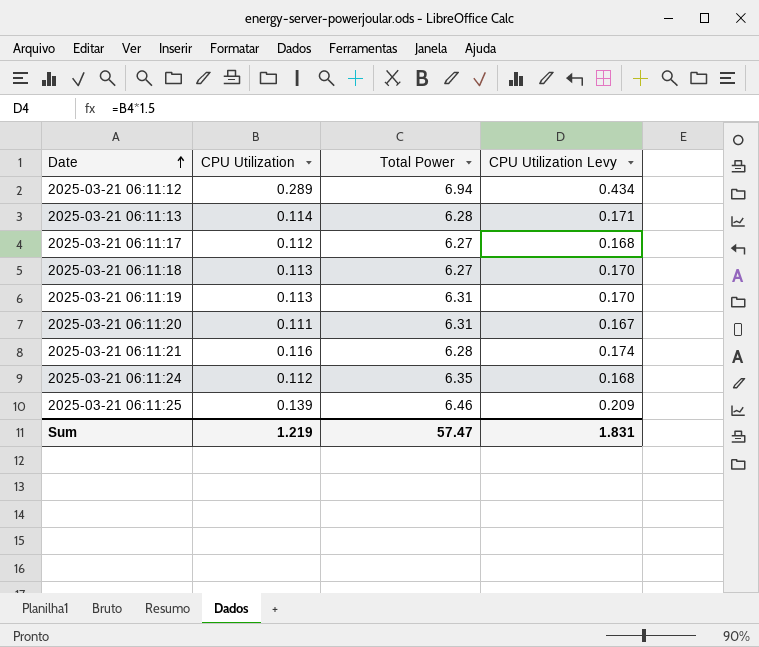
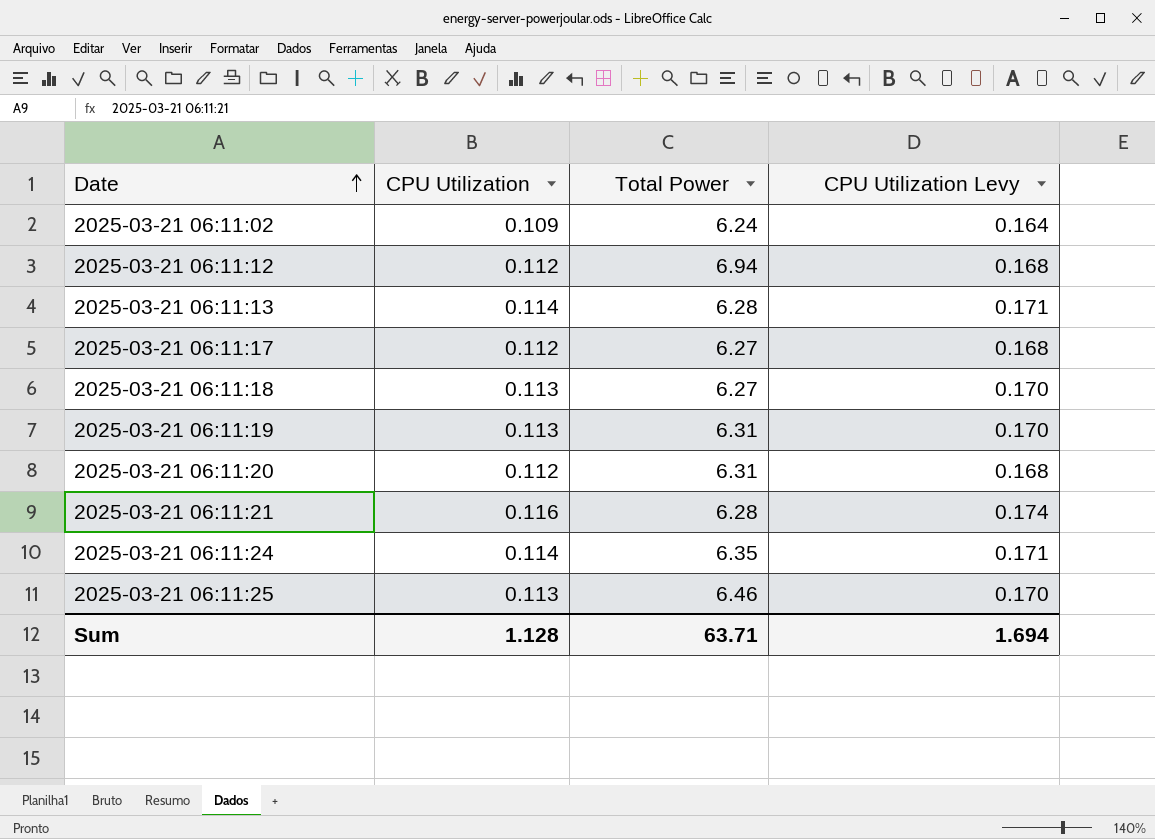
row 2025-03-21 06:11:02: none -> 0.109 | 6.24 | 0.164
2025-03-21 06:11:12 | CPU Utilization: 0.289 -> 0.112
2025-03-21 06:11:12 | CPU Utilization Levy: 0.434 -> 0.168
2025-03-21 06:11:20 | CPU Utilization: 0.111 -> 0.112
2025-03-21 06:11:20 | CPU Utilization Levy: 0.167 -> 0.168
2025-03-21 06:11:24 | CPU Utilization: 0.112 -> 0.114
2025-03-21 06:11:24 | CPU Utilization Levy: 0.168 -> 0.171
2025-03-21 06:11:25 | CPU Utilization: 0.139 -> 0.113
2025-03-21 06:11:25 | CPU Utilization Levy: 0.209 -> 0.170
Sum | CPU Utilization: 1.219 -> 1.128
Sum | Total Power: 57.47 -> 63.71
Sum | CPU Utilization Levy: 1.831 -> 1.694

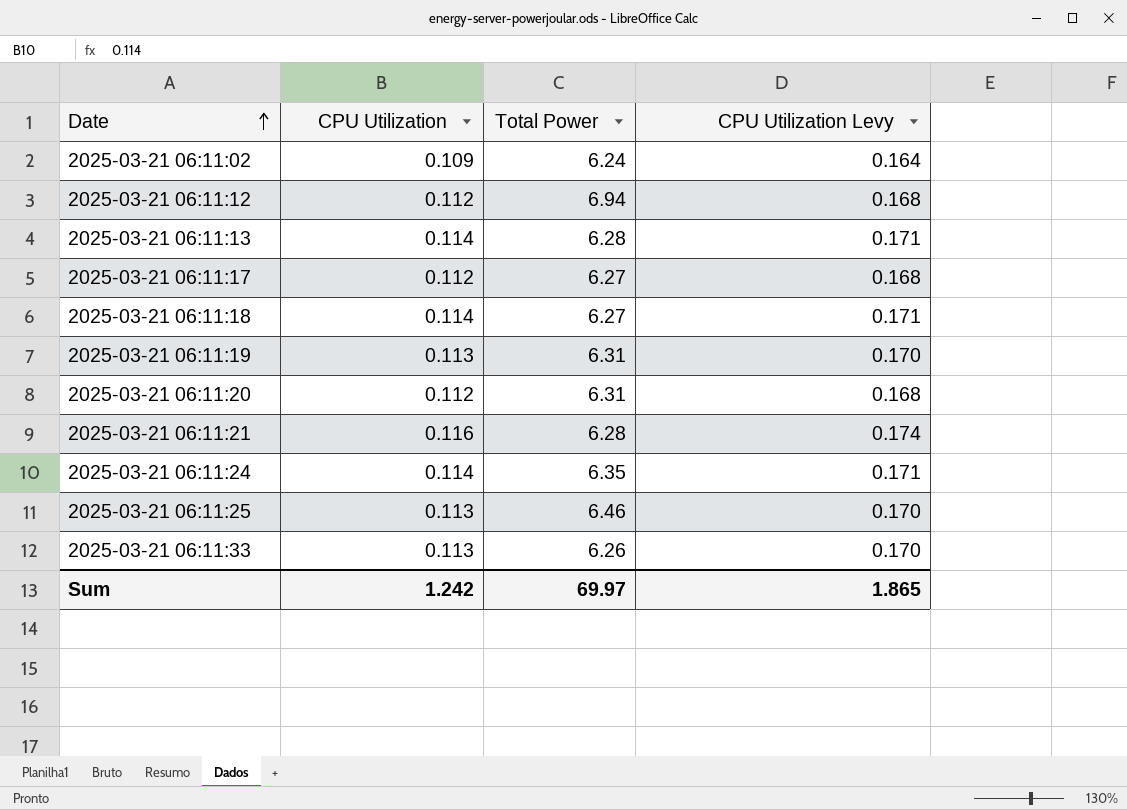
2025-03-21 06:11:18 | CPU Utilization: 0.113 -> 0.114
2025-03-21 06:11:18 | CPU Utilization Levy: 0.170 -> 0.171
row 2025-03-21 06:11:33: none -> 0.113 | 6.26 | 0.170
Sum | CPU Utilization: 1.128 -> 1.242
Sum | Total Power: 63.71 -> 69.97
Sum | CPU Utilization Levy: 1.694 -> 1.865

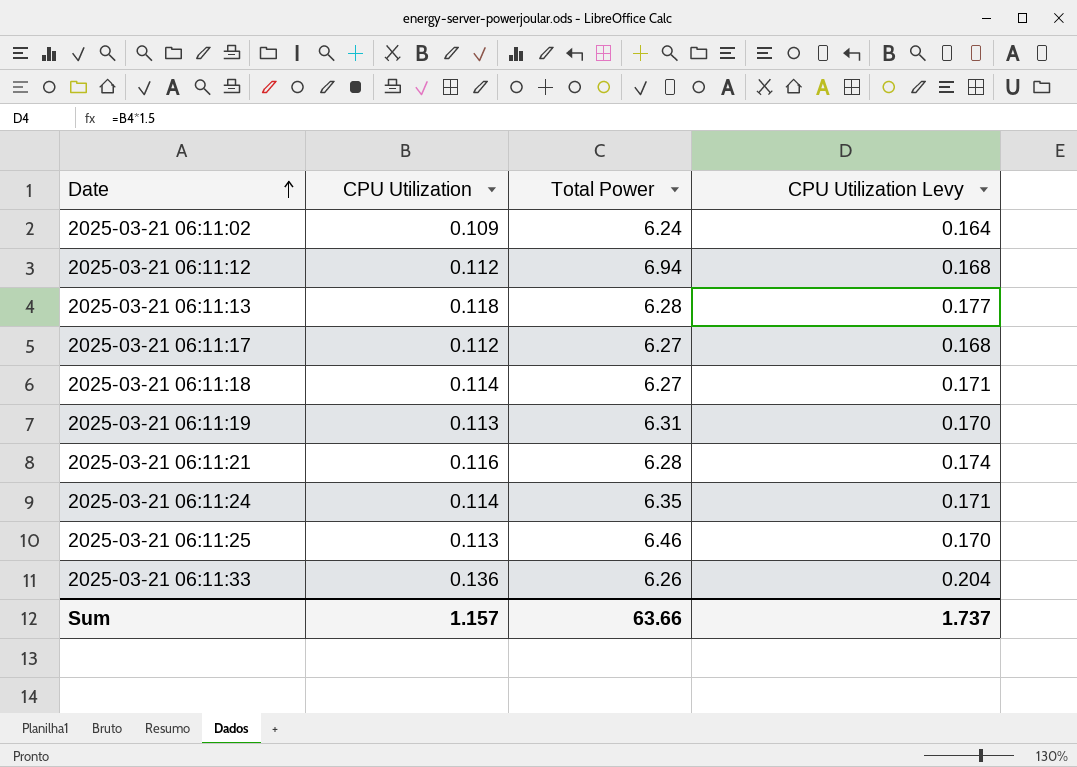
row 2025-03-21 06:11:20: 0.112 | 6.31 | 0.168 -> none
2025-03-21 06:11:13 | CPU Utilization: 0.114 -> 0.118
2025-03-21 06:11:13 | CPU Utilization Levy: 0.171 -> 0.177
2025-03-21 06:11:33 | CPU Utilization: 0.113 -> 0.136
2025-03-21 06:11:33 | CPU Utilization Levy: 0.170 -> 0.204
Sum | CPU Utilization: 1.242 -> 1.157
Sum | Total Power: 69.97 -> 63.66
Sum | CPU Utilization Levy: 1.865 -> 1.737

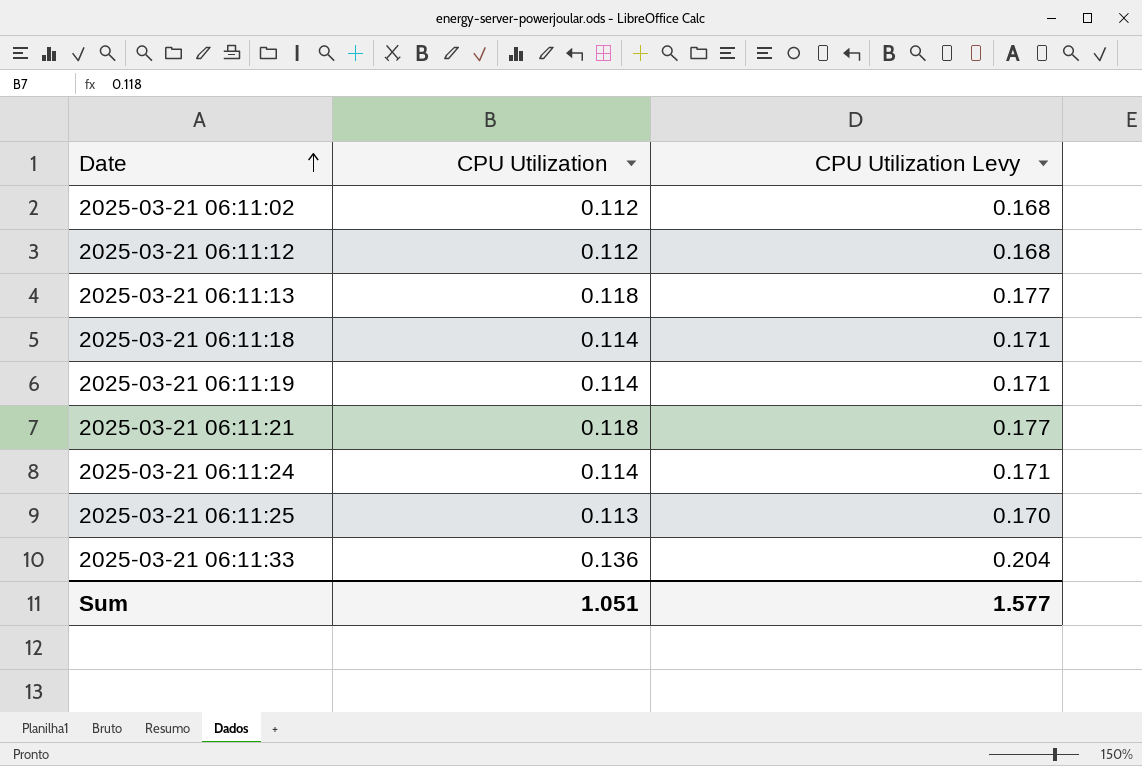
column Total Power | position: 3 -> none
row 2025-03-21 06:11:17: 0.112 | 6.27 | 0.168 -> none
2025-03-21 06:11:02 | CPU Utilization: 0.109 -> 0.112
2025-03-21 06:11:02 | CPU Utilization Levy: 0.164 -> 0.168
2025-03-21 06:11:19 | CPU Utilization: 0.113 -> 0.114
2025-03-21 06:11:19 | CPU Utilization Levy: 0.170 -> 0.171
2025-03-21 06:11:21 | CPU Utilization: 0.116 -> 0.118
2025-03-21 06:11:21 | CPU Utilization Levy: 0.174 -> 0.177
Sum | CPU Utilization: 1.157 -> 1.051
Sum | CPU Utilization Levy: 1.737 -> 1.577

